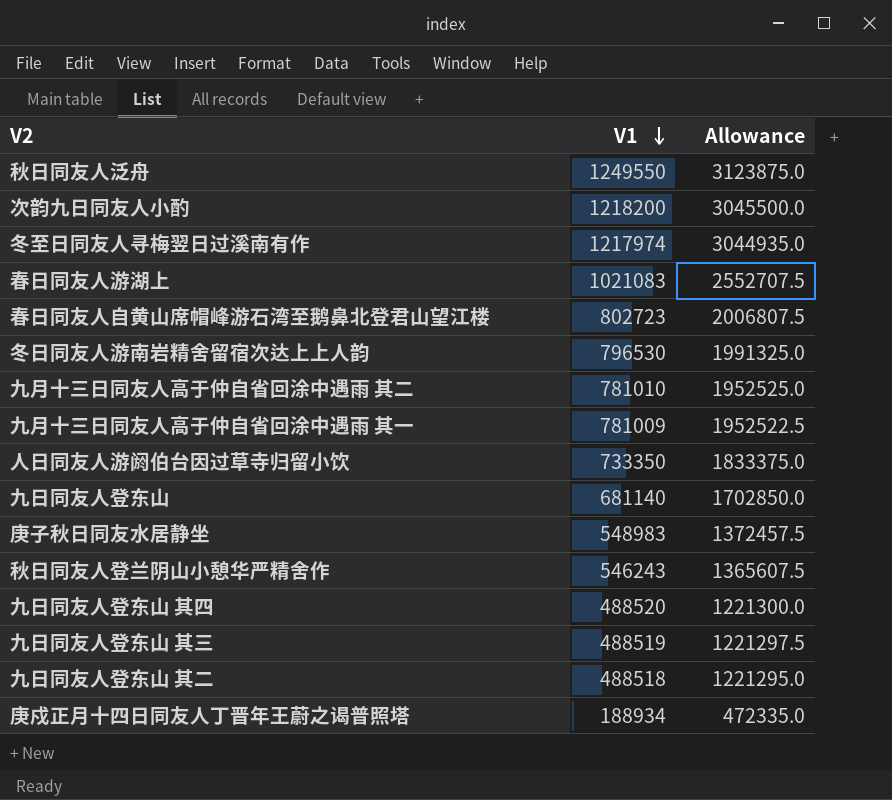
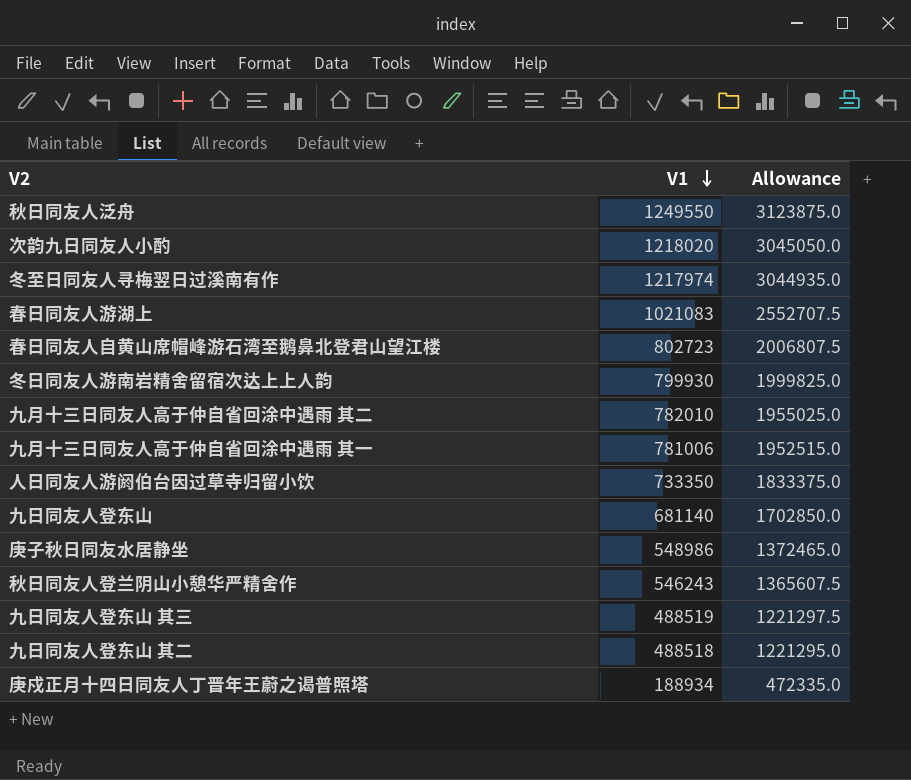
row 九日同友人登东山 其四: 488520 | 1221300.0 -> none
次韵九日同友人小酌 | V1: 1218200 -> 1218020
次韵九日同友人小酌 | Allowance: 3045500.0 -> 3045050.0
冬日同友人游南岩精舍留宿次达上上人韵 | V1: 796530 -> 799930
冬日同友人游南岩精舍留宿次达上上人韵 | Allowance: 1991325.0 -> 1999825.0
九月十三日同友人高于仲自省回涂中遇雨 其二 | V1: 781010 -> 782010
九月十三日同友人高于仲自省回涂中遇雨 其二 | Allowance: 1952525.0 -> 1955025.0
九月十三日同友人高于仲自省回涂中遇雨 其一 | V1: 781009 -> 781006
九月十三日同友人高于仲自省回涂中遇雨 其一 | Allowance: 1952522.5 -> 1952515.0
庚子秋日同友水居静坐 | V1: 548983 -> 548986
庚子秋日同友水居静坐 | Allowance: 1372457.5 -> 1372465.0

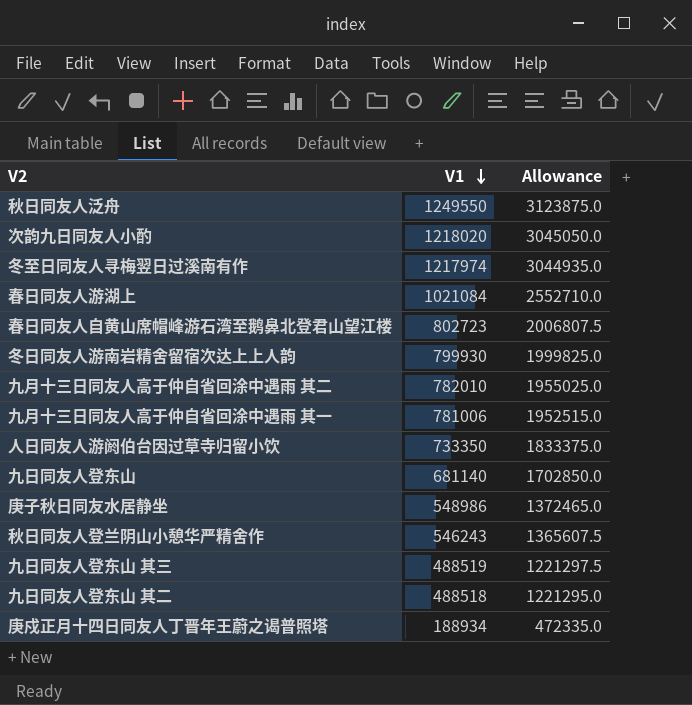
春日同友人游湖上 | V1: 1021083 -> 1021084
春日同友人游湖上 | Allowance: 2552707.5 -> 2552710.0

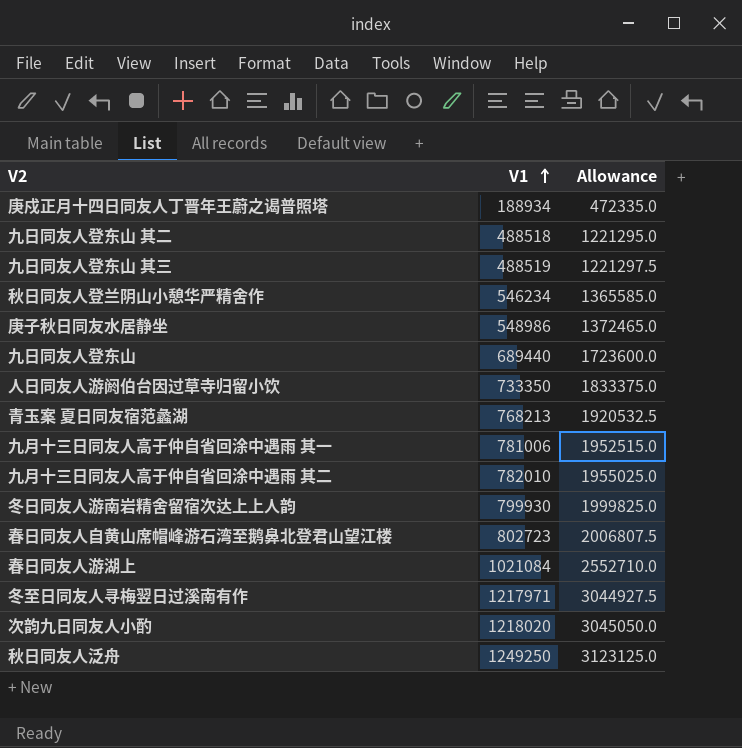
row order: V1 descending -> V1 ascending
秋日同友人登兰阴山小憩华严精舍作 | V1: 546243 -> 546234
秋日同友人登兰阴山小憩华严精舍作 | Allowance: 1365607.5 -> 1365585.0
九日同友人登东山 | V1: 681140 -> 689440
九日同友人登东山 | Allowance: 1702850.0 -> 1723600.0
row 青玉案 夏日同友宿范蠡湖: none -> 768213 | 1920532.5
冬至日同友人寻梅翌日过溪南有作 | V1: 1217974 -> 1217971
冬至日同友人寻梅翌日过溪南有作 | Allowance: 3044935.0 -> 3044927.5
秋日同友人泛舟 | V1: 1249550 -> 1249250
秋日同友人泛舟 | Allowance: 3123875.0 -> 3123125.0

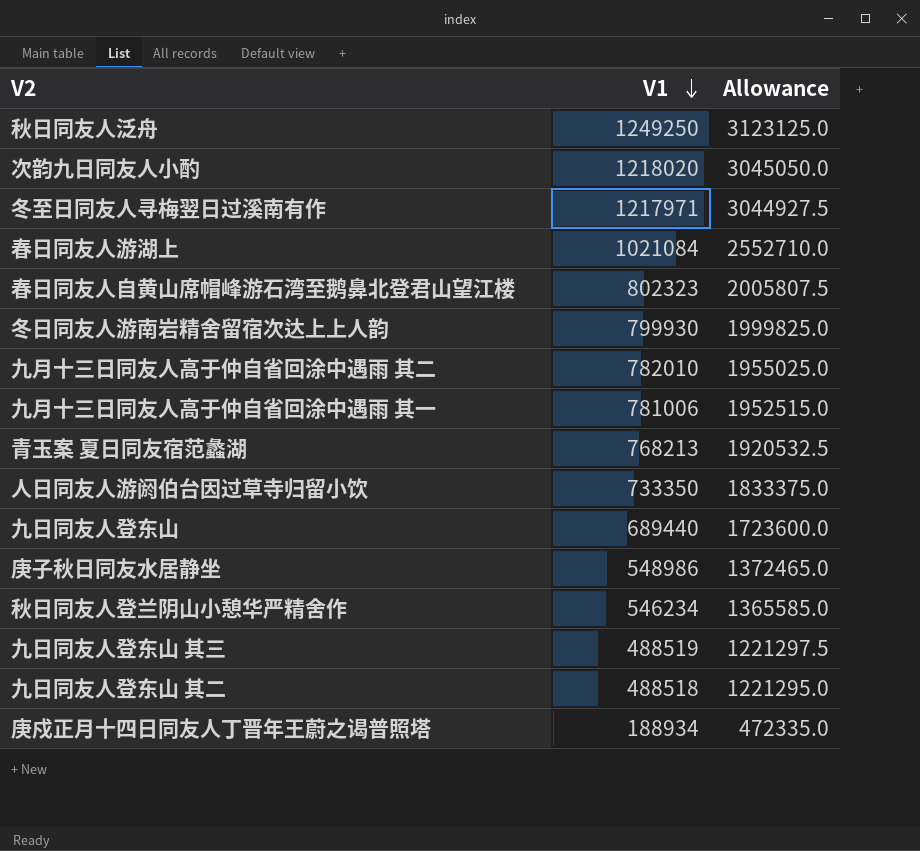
row order: V1 ascending -> V1 descending
春日同友人自黄山席帽峰游石湾至鹅鼻北登君山望江楼 | V1: 802723 -> 802323
春日同友人自黄山席帽峰游石湾至鹅鼻北登君山望江楼 | Allowance: 2006807.5 -> 2005807.5

